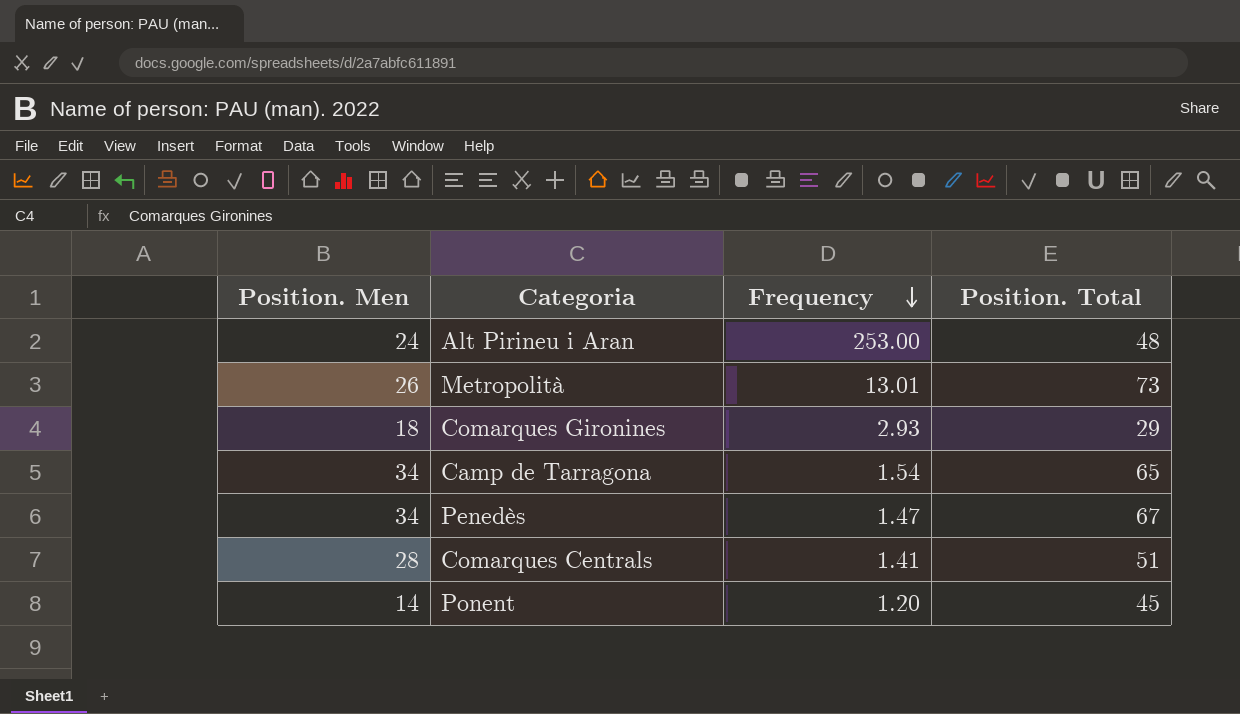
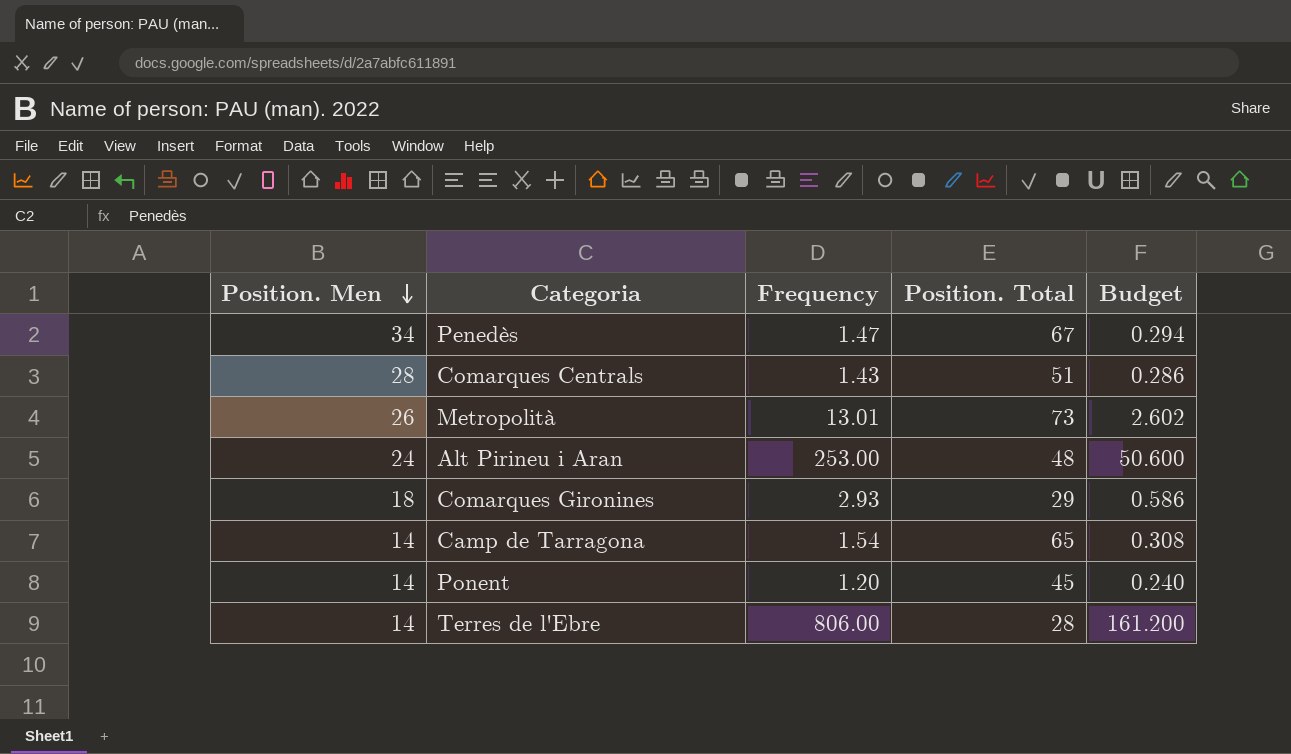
row order: Frequency descending -> Position. Men descending
column Budget | formula: none -> [Frequency] * 0.2
Comarques Centrals | Frequency: 1.41 -> 1.43
Camp de Tarragona | Position. Men: 34 -> 14
row Terres de l'Ebre: none -> 14 | 806.00 | 28 | 161.200

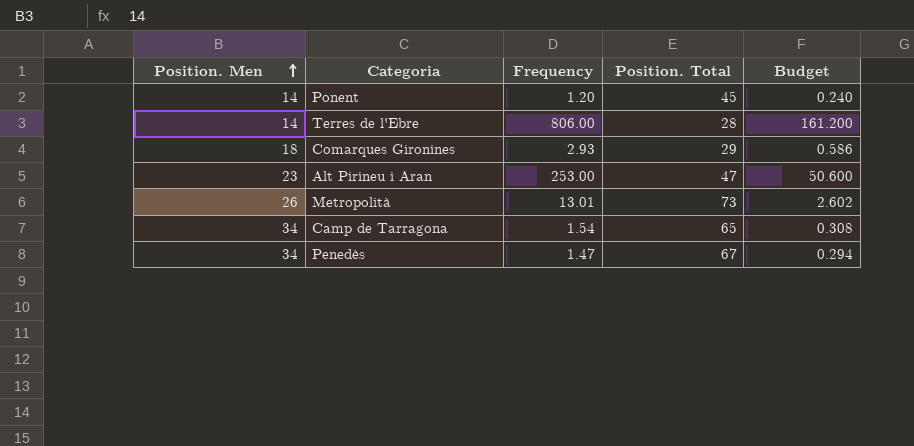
row order: Position. Men descending -> Position. Men ascending
row Comarques Centrals: 28 | 1.43 | 51 | 0.286 -> none
Alt Pirineu i Aran | Position. Men: 24 -> 23
Alt Pirineu i Aran | Position. Total: 48 -> 47
Camp de Tarragona | Position. Men: 14 -> 34

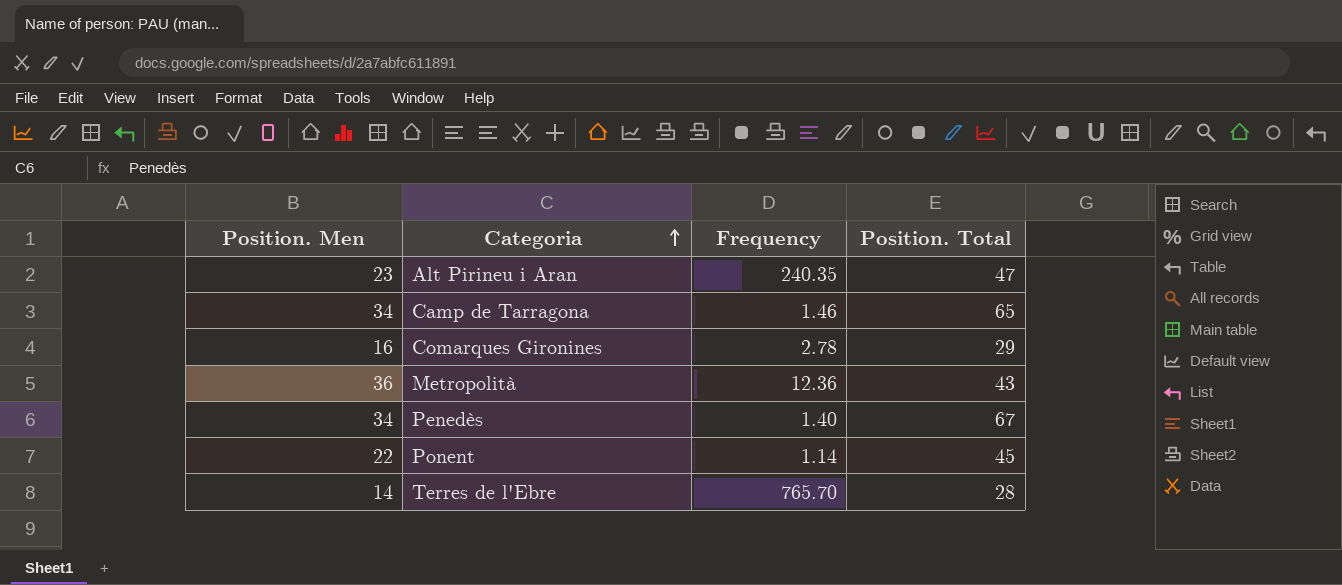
row order: Position. Men ascending -> Categoria ascending
column Budget | formula: [Frequency] * 0.2 -> none
Alt Pirineu i Aran | Frequency: 253.00 -> 240.35
Camp de Tarragona | Frequency: 1.54 -> 1.46
Comarques Gironines | Position. Men: 18 -> 16
Comarques Gironines | Frequency: 2.93 -> 2.78
Metropolità | Position. Men: 26 -> 36
Metropolità | Frequency: 13.01 -> 12.36
Metropolità | Position. Total: 73 -> 43
Penedès | Frequency: 1.47 -> 1.40
Ponent | Position. Men: 14 -> 22
Ponent | Frequency: 1.20 -> 1.14
Terres de l'Ebre | Frequency: 806.00 -> 765.70

